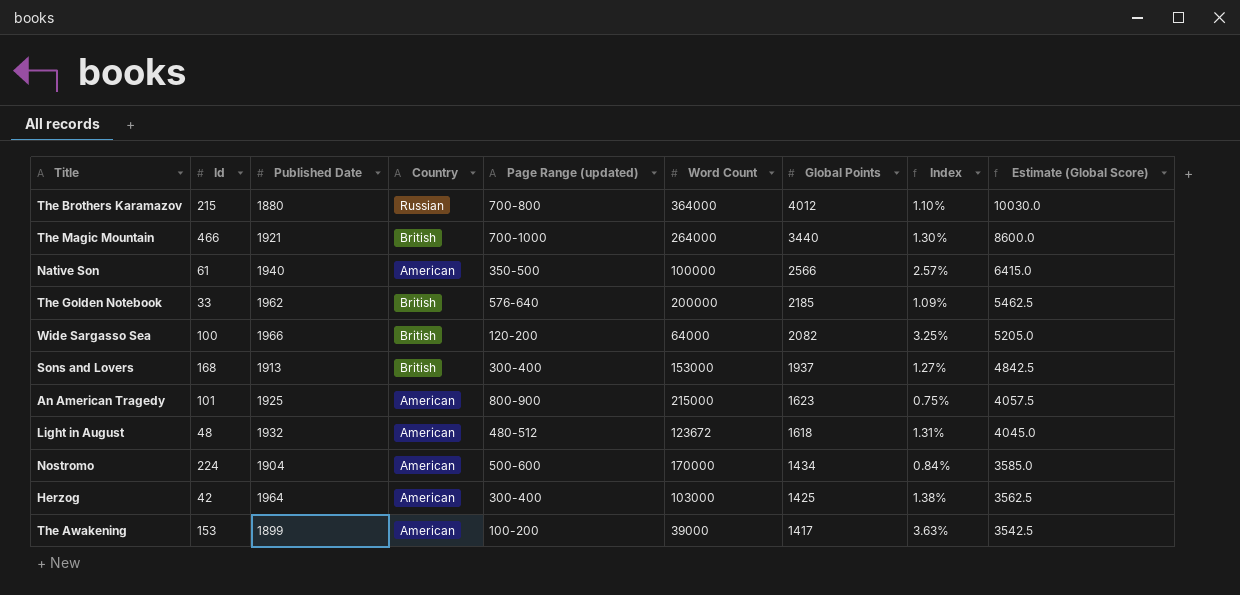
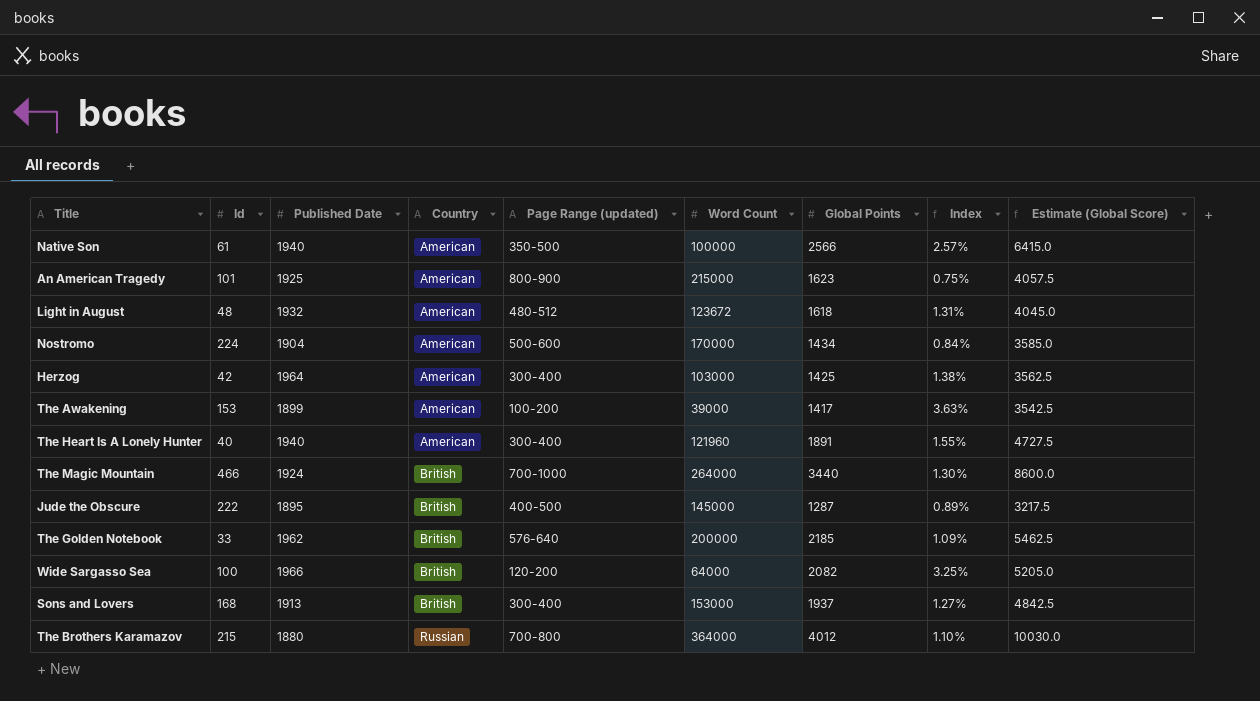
row order: Global Points descending -> Country ascending
row The Heart Is A Lonely Hunter: none -> 40 | 1940 | American | 300-400 | 121960 | 1891 | 1.55% | 4727.5
The Magic Mountain | Published Date: 1921 -> 1924
row Jude the Obscure: none -> 222 | 1895 | British | 400-500 | 145000 | 1287 | 0.89% | 3217.5

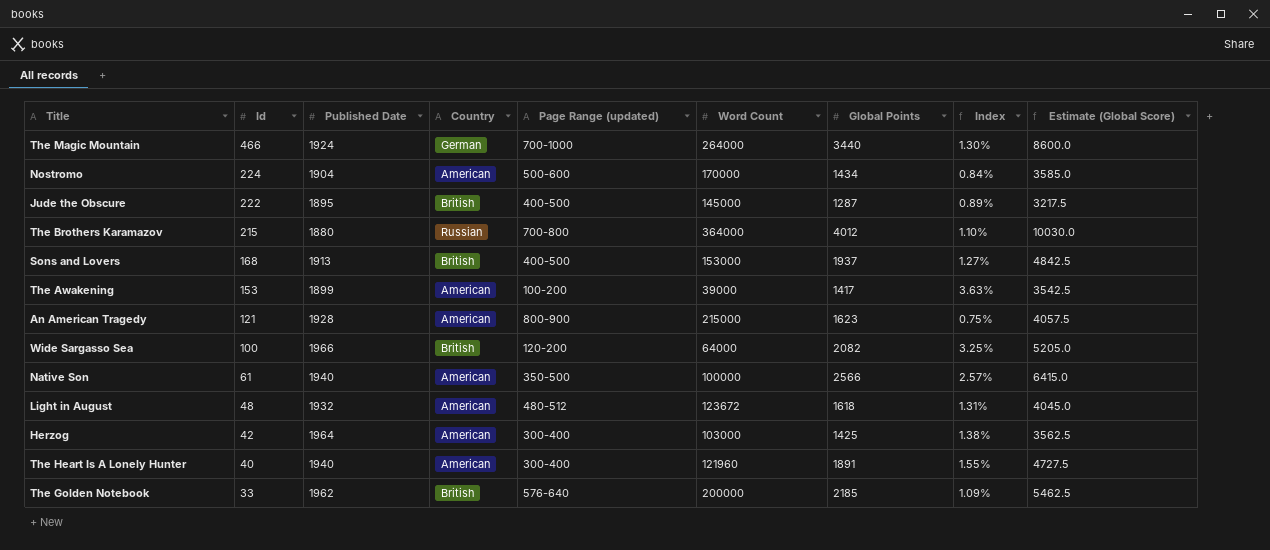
row order: Country ascending -> Id descending
The Magic Mountain | Country: British -> German
Sons and Lovers | Page Range (updated): 300-400 -> 400-500
An American Tragedy | Id: 101 -> 121
An American Tragedy | Published Date: 1925 -> 1928

